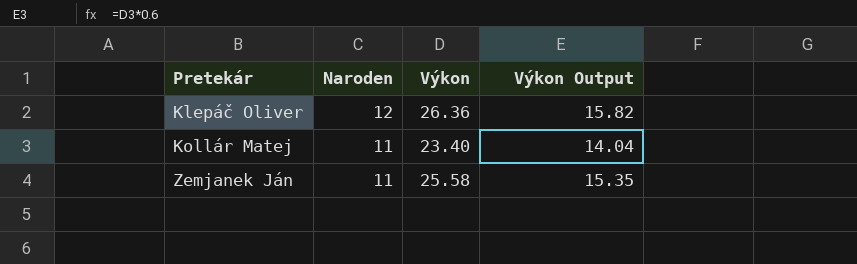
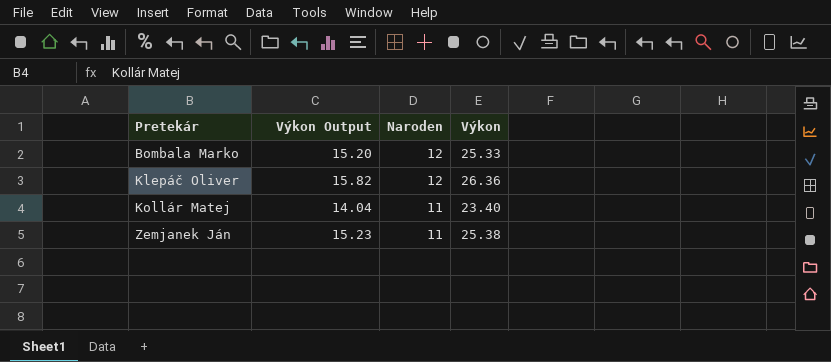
column Výkon Output | position: 4 -> 2
row Bombala Marko: none -> 15.20 | 12 | 25.33
Zemjanek Ján | Výkon Output: 15.35 -> 15.23
Zemjanek Ján | Výkon: 25.58 -> 25.38

